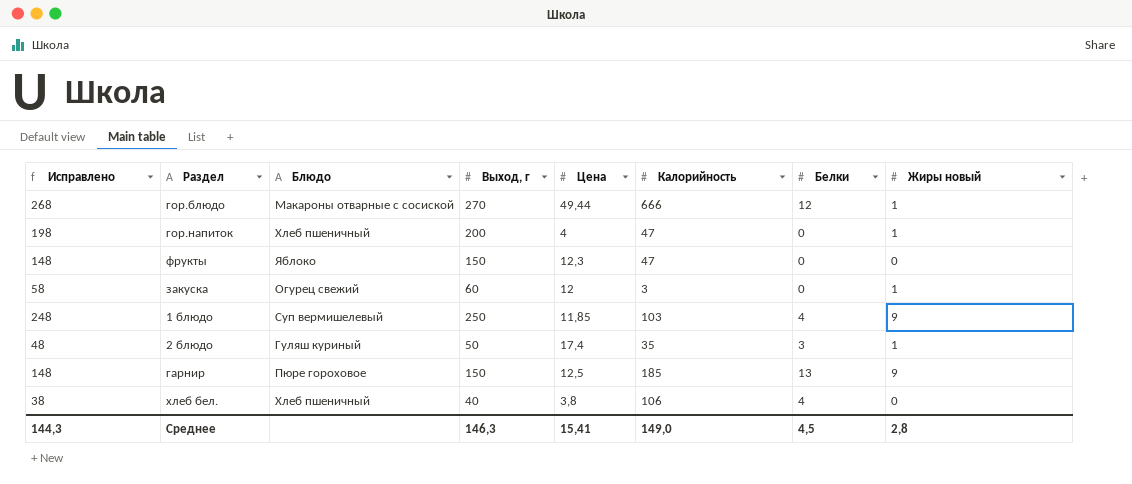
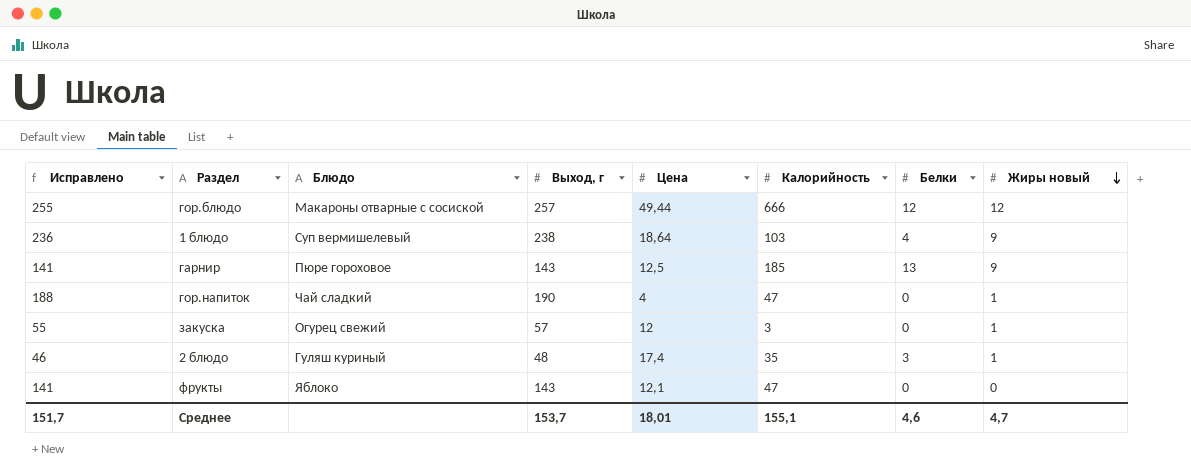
row order: none -> Жиры новый descending
row хлеб бел.: 38 | Хлеб пшеничный | 40 | 3,8 | 106 | 4 | 0 -> none
гор.блюдо | Исправлено: 268 -> 255
гор.блюдо | Выход, г: 270 -> 257
гор.блюдо | Жиры новый: 1 -> 12
1 блюдо | Исправлено: 248 -> 236
1 блюдо | Выход, г: 250 -> 238
1 блюдо | Цена: 11,85 -> 18,64
гарнир | Исправлено: 148 -> 141
гарнир | Выход, г: 150 -> 143
гор.напиток | Исправлено: 198 -> 188
гор.напиток | Блюдо: Хлеб пшеничный -> Чай сладкий
гор.напиток | Выход, г: 200 -> 190
закуска | Исправлено: 58 -> 55
закуска | Выход, г: 60 -> 57
2 блюдо | Исправлено: 48 -> 46
2 блюдо | Выход, г: 50 -> 48
фрукты | Исправлено: 148 -> 141
фрукты | Выход, г: 150 -> 143
фрукты | Цена: 12,3 -> 12,1
Среднее | Исправлено: 144,3 -> 151,7
Среднее | Выход, г: 146,3 -> 153,7
Среднее | Цена: 15,41 -> 18,01
Среднее | Калорийность: 149,0 -> 155,1
Среднее | Белки: 4,5 -> 4,6
Среднее | Жиры новый: 2,8 -> 4,7

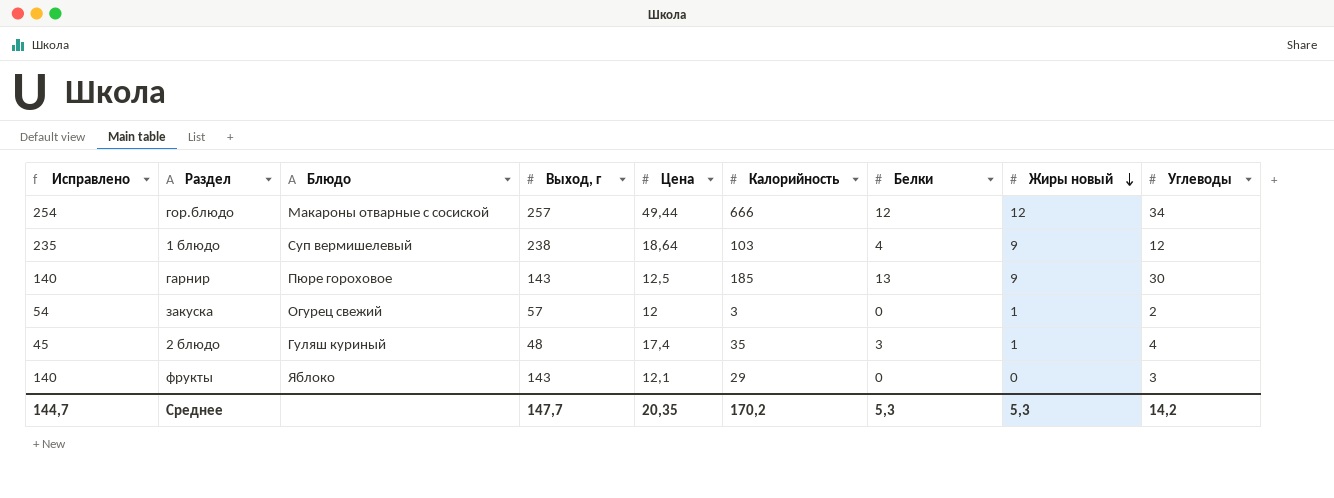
column Исправлено | formula: [Выход, г] - 2 -> [Выход, г] - 3
column Углеводы | position: none -> 9
row гор.напиток: 188 | Чай сладкий | 190 | 4 | 47 | 0 | 1 -> none
фрукты | Калорийность: 47 -> 29
Среднее | Исправлено: 151,7 -> 144,7
Среднее | Выход, г: 153,7 -> 147,7
Среднее | Цена: 18,01 -> 20,35
Среднее | Калорийность: 155,1 -> 170,2
Среднее | Белки: 4,6 -> 5,3
Среднее | Жиры новый: 4,7 -> 5,3

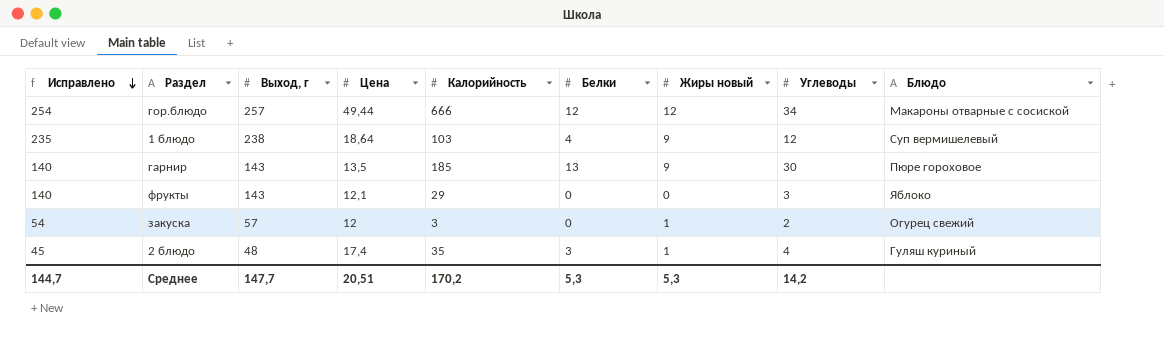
row order: Жиры новый descending -> Исправлено descending
column Блюдо | position: 3 -> 9
гарнир | Цена: 12,5 -> 13,5
Среднее | Цена: 20,35 -> 20,51

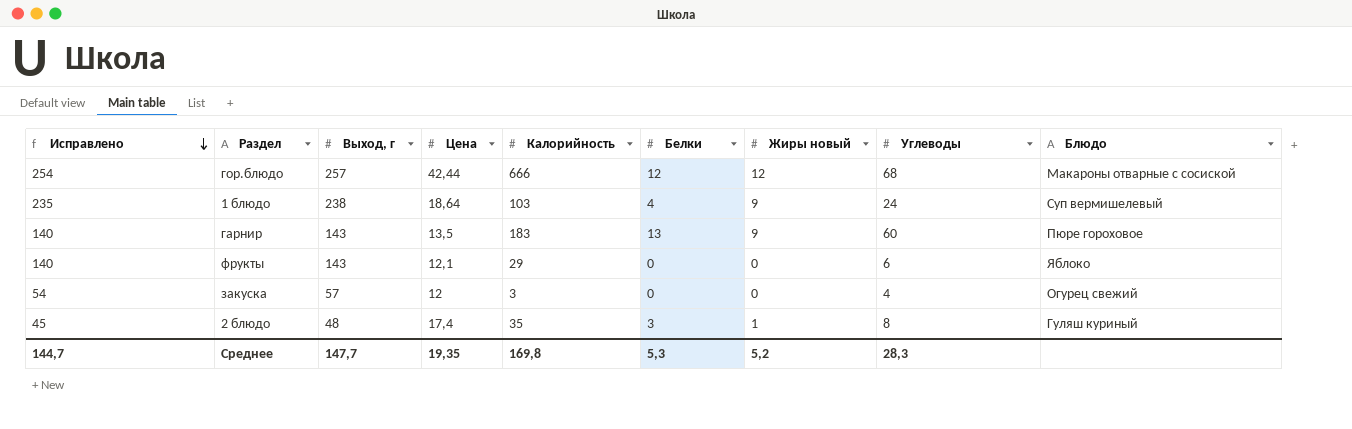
гор.блюдо | Цена: 49,44 -> 42,44
гор.блюдо | Углеводы: 34 -> 68
1 блюдо | Углеводы: 12 -> 24
гарнир | Калорийность: 185 -> 183
гарнир | Углеводы: 30 -> 60
фрукты | Углеводы: 3 -> 6
закуска | Жиры новый: 1 -> 0
закуска | Углеводы: 2 -> 4
2 блюдо | Углеводы: 4 -> 8
Среднее | Цена: 20,51 -> 19,35
Среднее | Калорийность: 170,2 -> 169,8
Среднее | Жиры новый: 5,3 -> 5,2
Среднее | Углеводы: 14,2 -> 28,3

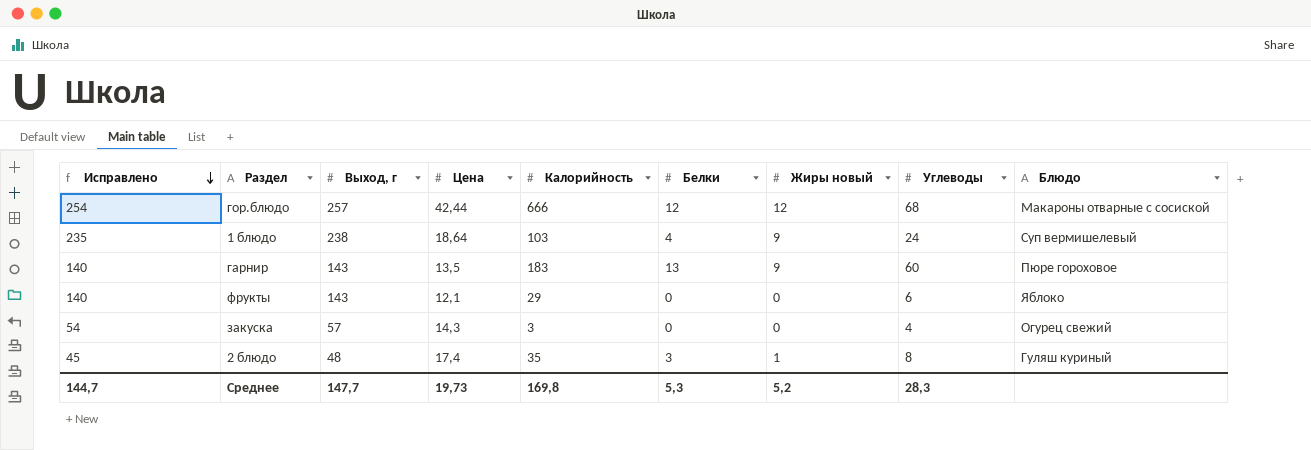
закуска | Цена: 12 -> 14,3
Среднее | Цена: 19,35 -> 19,73

